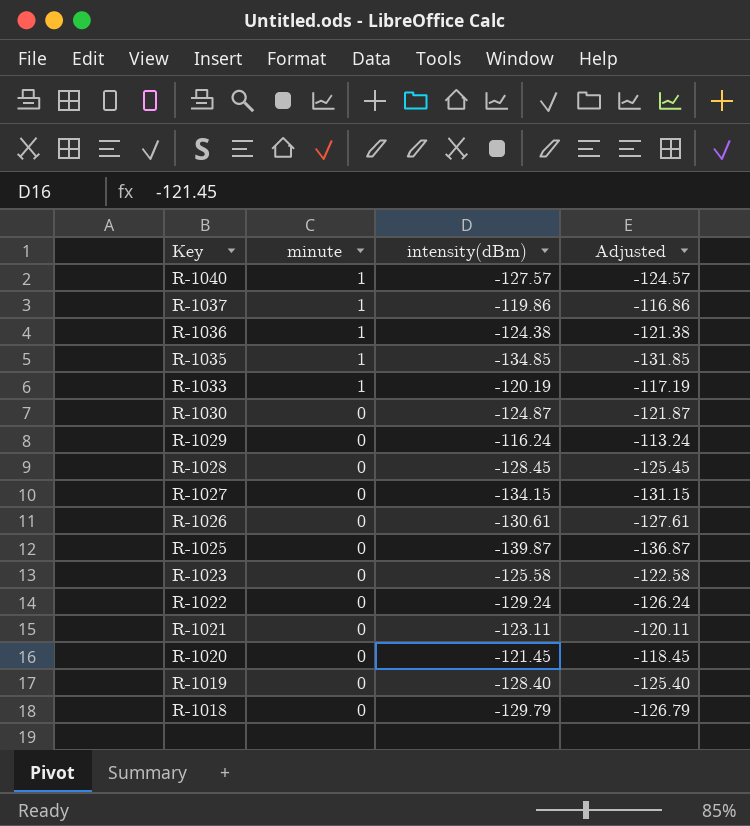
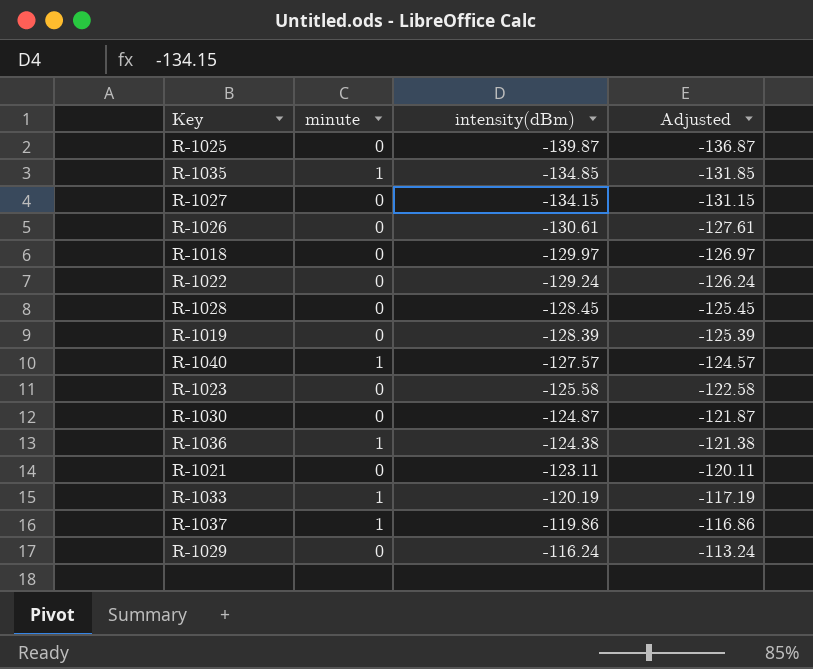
row order: Key descending -> intensity(dBm) ascending
row R-1020: 0 | -121.45 | -118.45 -> none
R-1018 | intensity(dBm): -129.79 -> -129.97
R-1018 | Adjusted: -126.79 -> -126.97
R-1019 | intensity(dBm): -128.40 -> -128.39
R-1019 | Adjusted: -125.40 -> -125.39

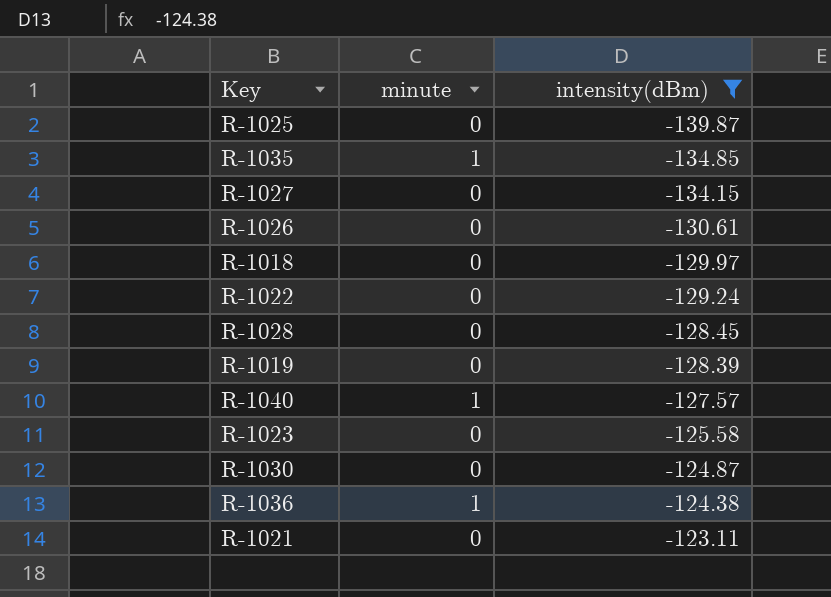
filter: none -> intensity(dBm) <= -123.11
column Adjusted | formula: [intensity(dBm)] + 3 -> none

